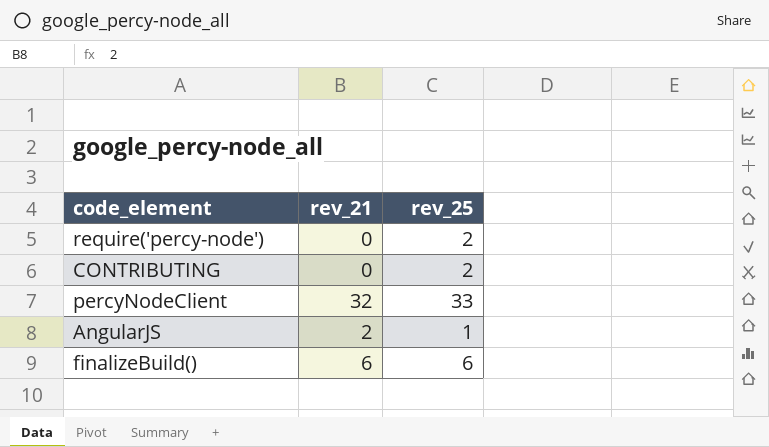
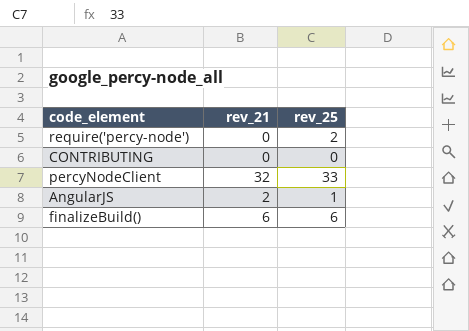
CONTRIBUTING | rev_25: 2 -> 0

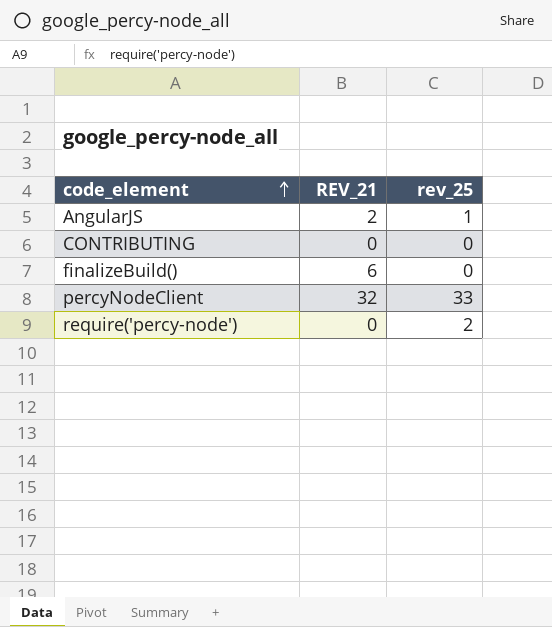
row order: none -> code_element ascending
column name: rev_21 -> REV_21
finalizeBuild() | rev_25: 6 -> 0

